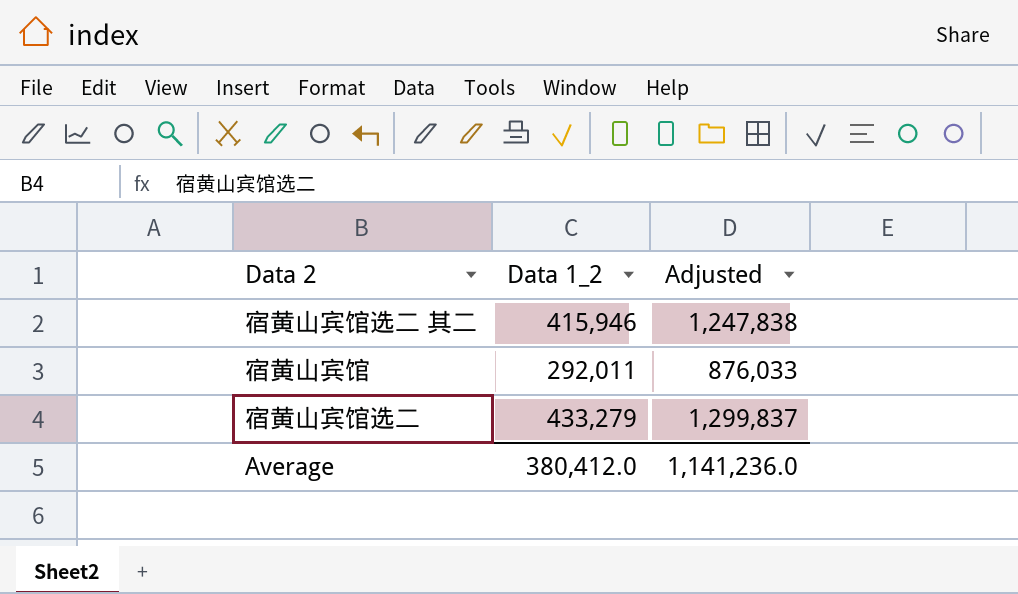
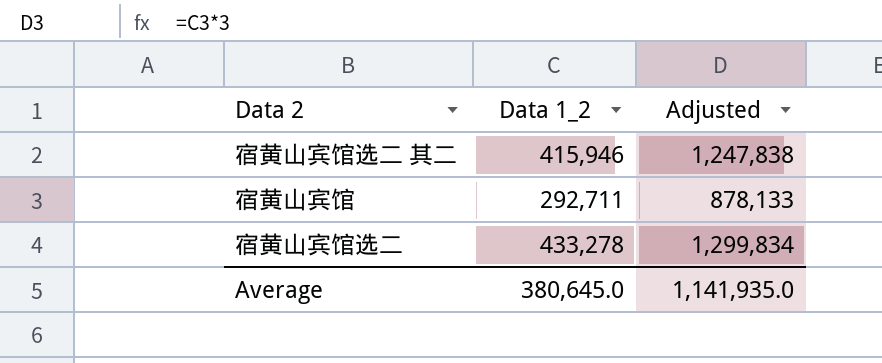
宿黄山宾馆 | Data 1_2: 292,011 -> 292,711
宿黄山宾馆 | Adjusted: 876,033 -> 878,133
宿黄山宾馆选二 | Data 1_2: 433,279 -> 433,278
宿黄山宾馆选二 | Adjusted: 1,299,837 -> 1,299,834
Average | Data 1_2: 380,412.0 -> 380,645.0
Average | Adjusted: 1,141,236.0 -> 1,141,935.0

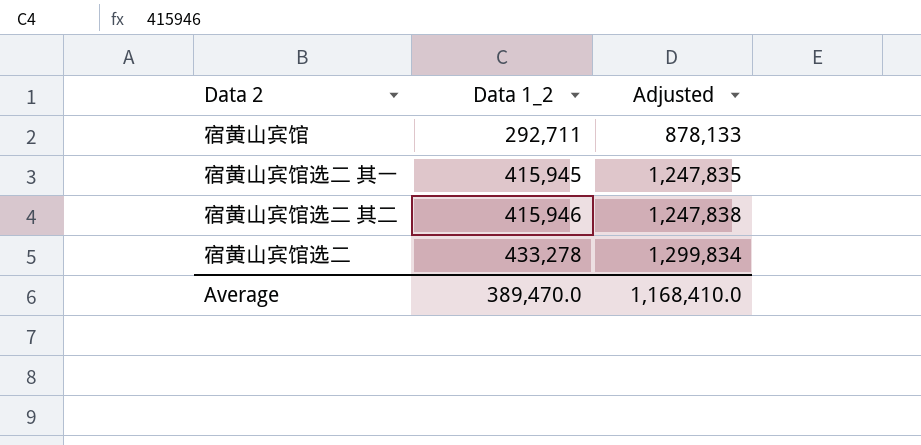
row order: none -> Data 1_2 ascending
row 宿黄山宾馆选二 其一: none -> 415,945 | 1,247,835
Average | Data 1_2: 380,645.0 -> 389,470.0
Average | Adjusted: 1,141,935.0 -> 1,168,410.0

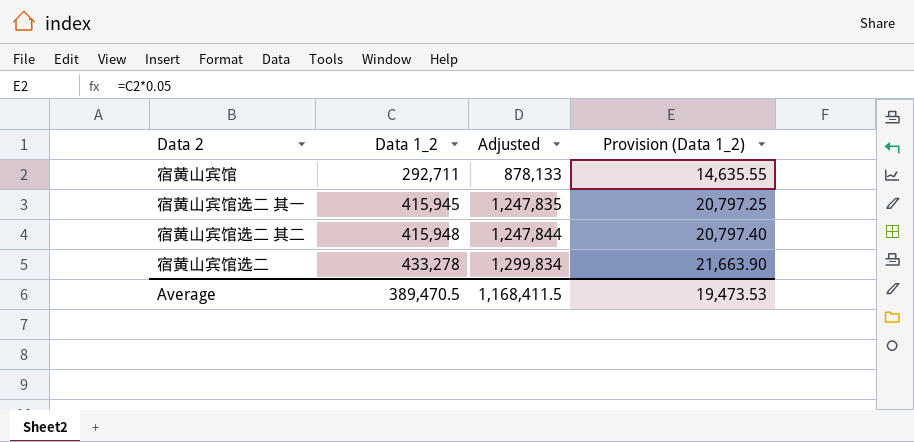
column Provision (Data 1_2) | formula: none -> [Data 1_2] * 0.05
宿黄山宾馆选二 其二 | Data 1_2: 415,946 -> 415,948
宿黄山宾馆选二 其二 | Adjusted: 1,247,838 -> 1,247,844
Average | Data 1_2: 389,470.0 -> 389,470.5
Average | Adjusted: 1,168,410.0 -> 1,168,411.5

